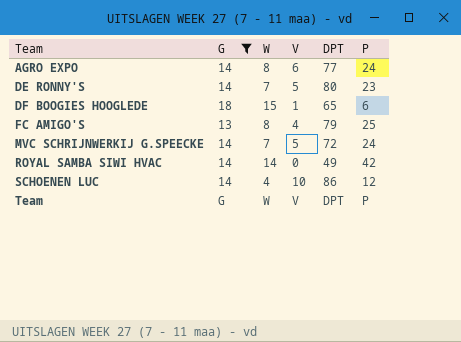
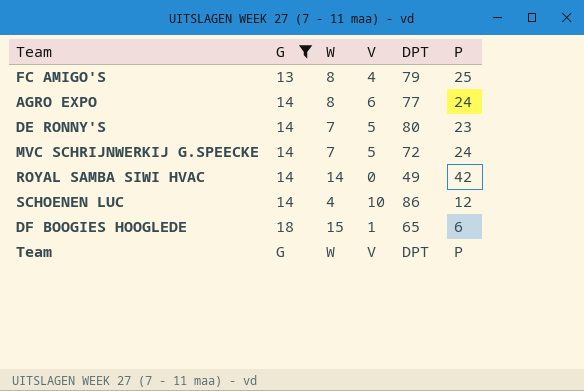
row order: Team ascending -> G ascending

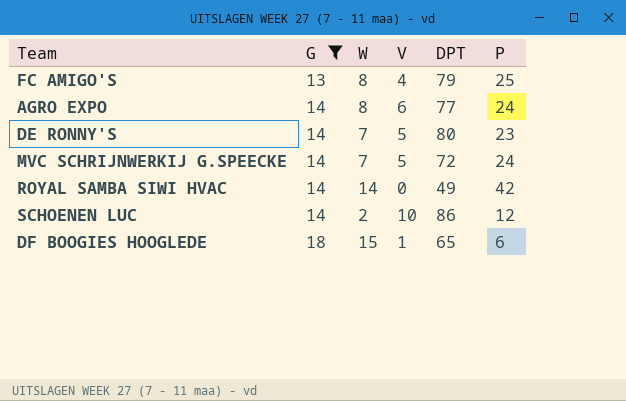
row Team: G | W | V | DPT | P -> none
SCHOENEN LUC | W: 4 -> 2

